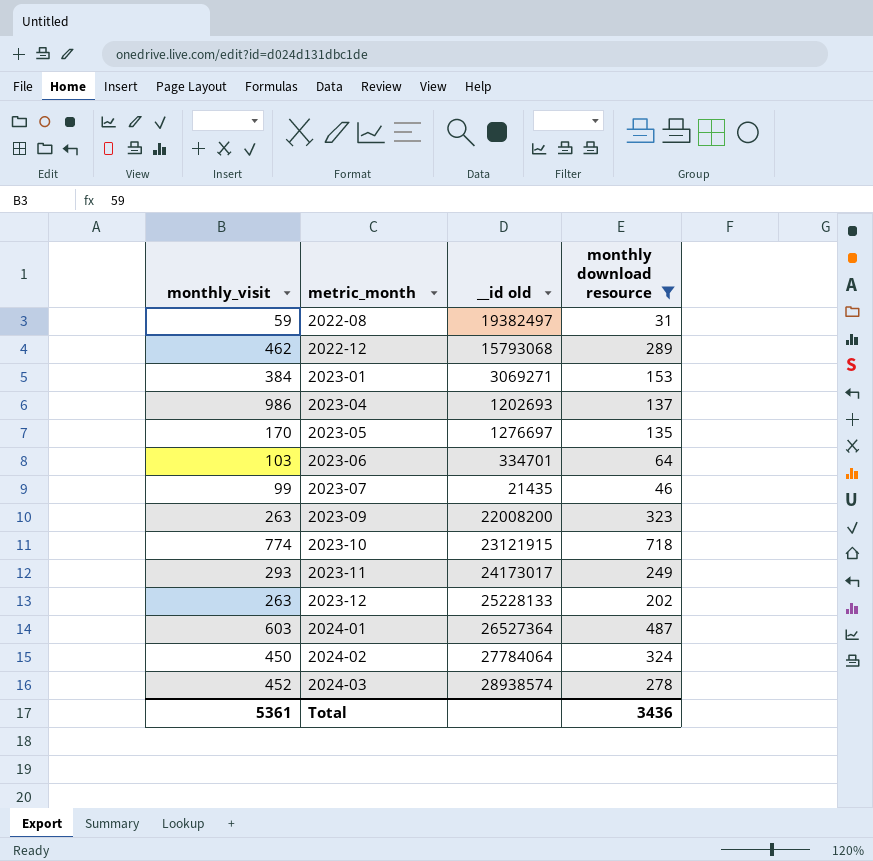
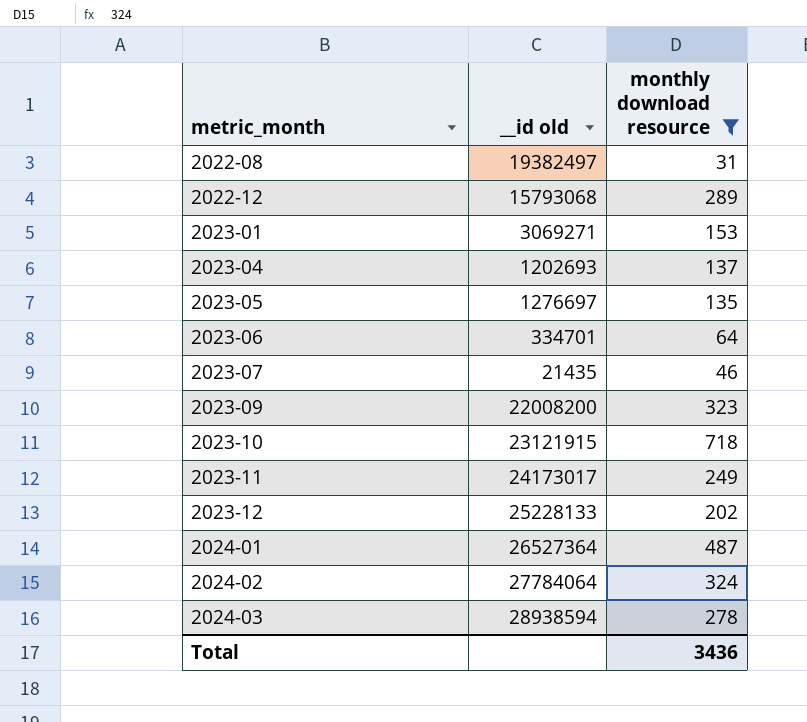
column monthly_visit | position: 1 -> none
2024-03 | __id old: 28938574 -> 28938594

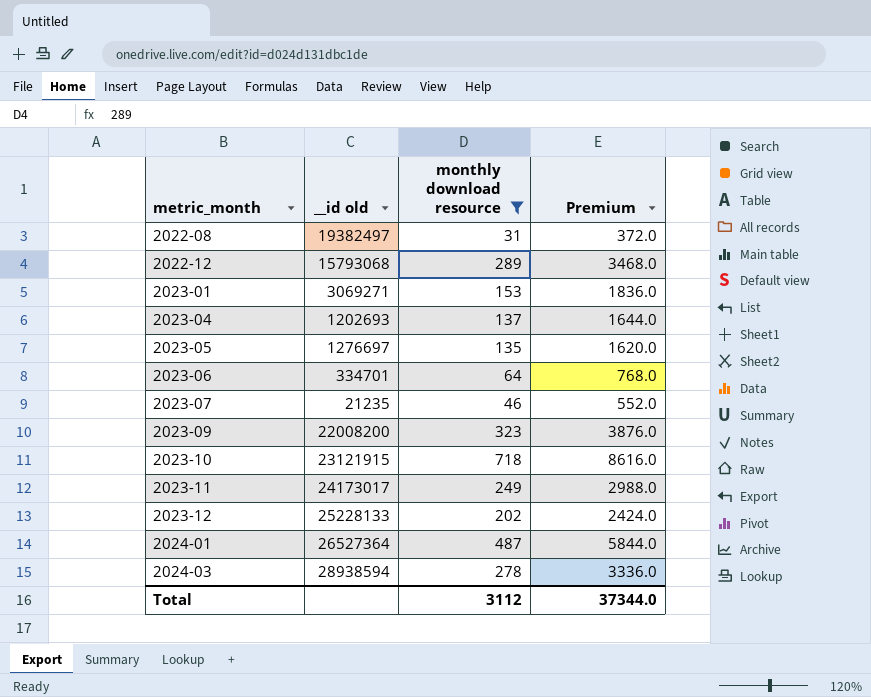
column Premium | formula: none -> [monthly download resource] * 12
row 2024-02: 27784064 | 324 -> none
2023-07 | __id old: 21435 -> 21235
Total | monthly download resource: 3436 -> 3112

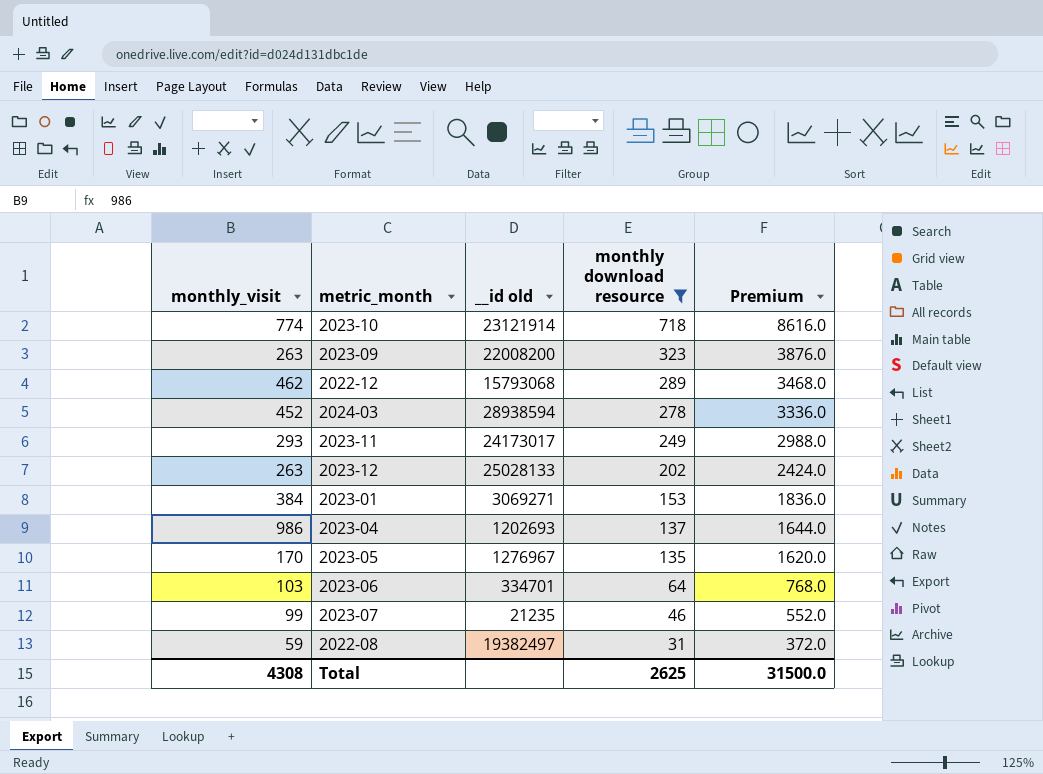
row order: metric_month ascending -> monthly download resource descending
column monthly_visit | position: none -> 1
row 2024-01: 26527364 | 487 | 5844.0 -> none
2023-10 | __id old: 23121915 -> 23121914
2023-12 | __id old: 25228133 -> 25028133
2023-05 | __id old: 1276697 -> 1276967
Total | monthly download resource: 3112 -> 2625
Total | Premium: 37344.0 -> 31500.0

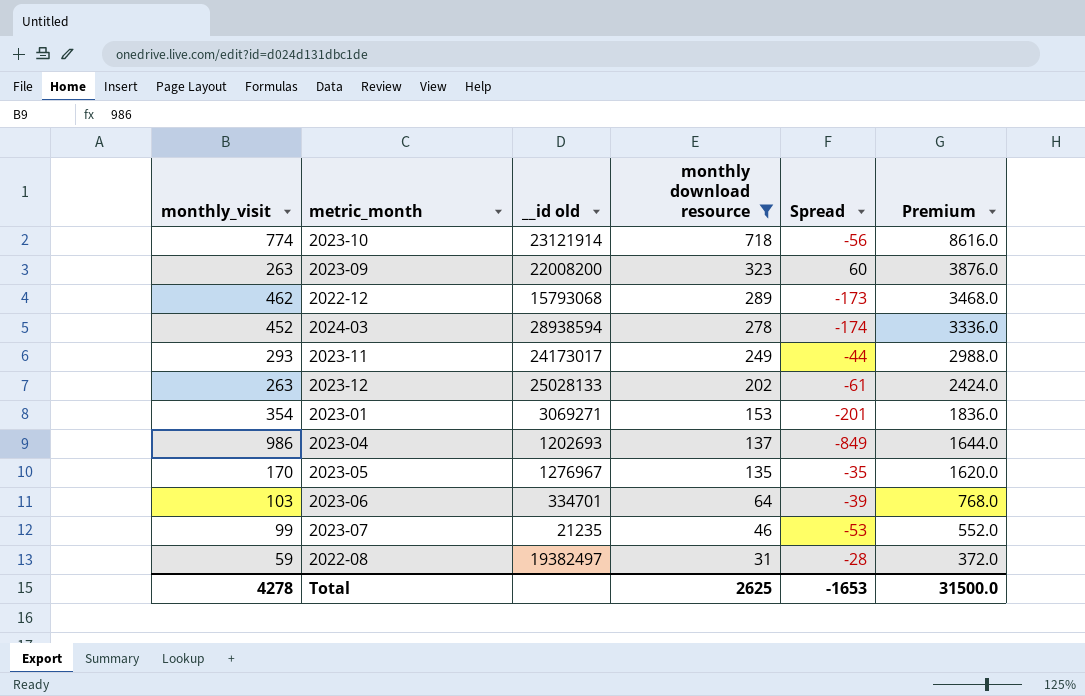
column Spread | formula: none -> [monthly download resource] - [monthly_visit]
2023-01 | monthly_visit: 384 -> 354
Total | monthly_visit: 4308 -> 4278

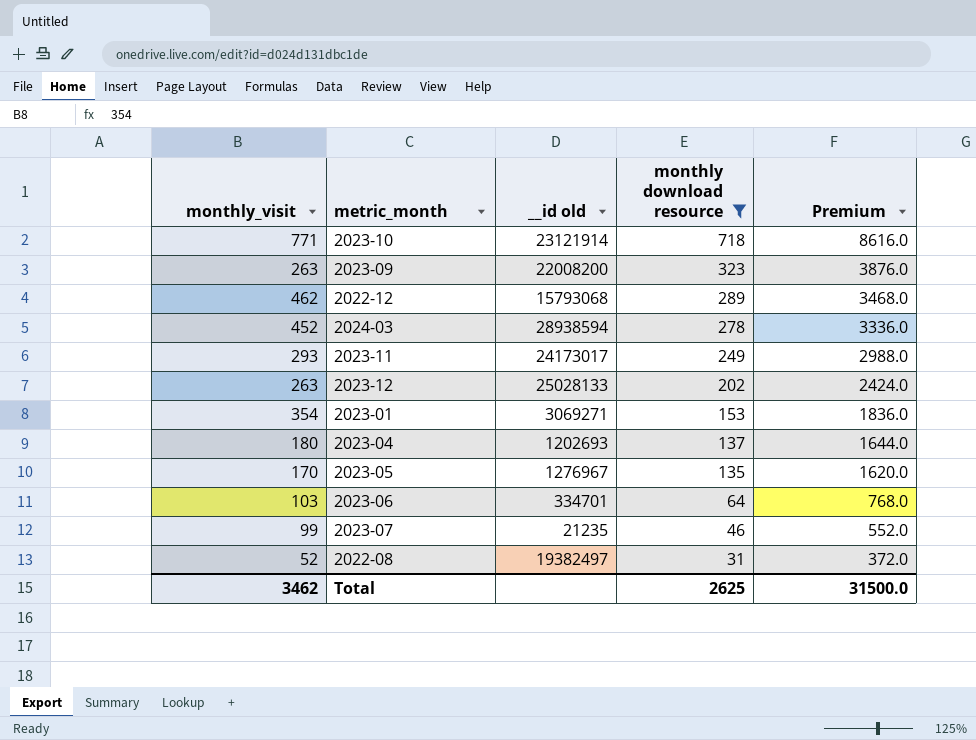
column Spread | formula: [monthly download resource] - [monthly_visit] -> none
2023-10 | monthly_visit: 774 -> 771
2023-04 | monthly_visit: 986 -> 180
2022-08 | monthly_visit: 59 -> 52
Total | monthly_visit: 4278 -> 3462

